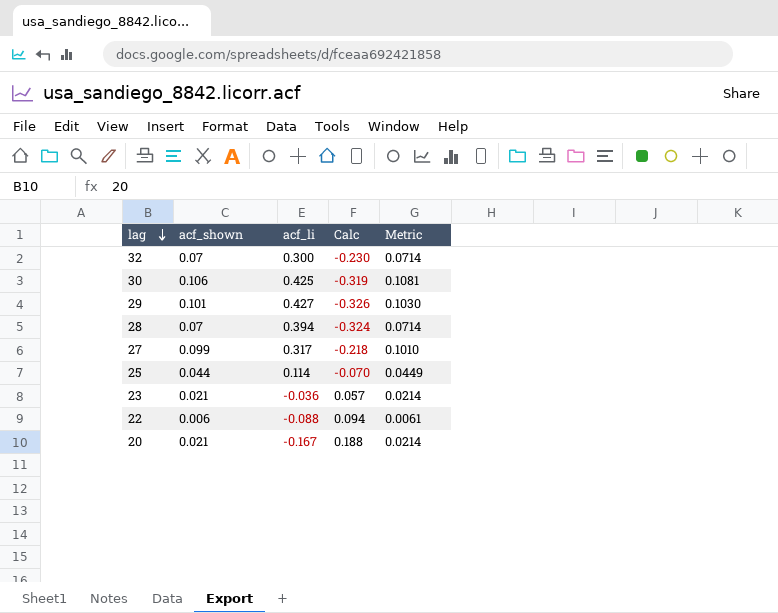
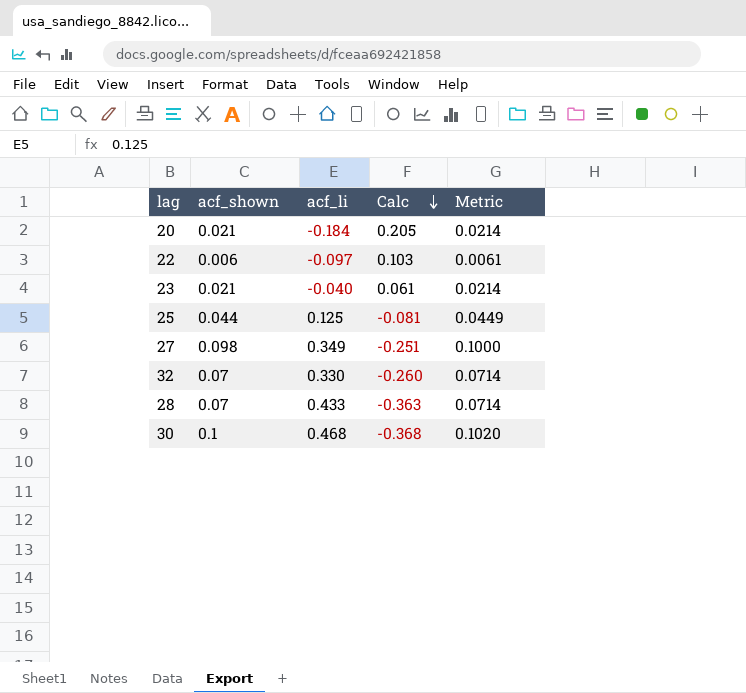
row order: lag descending -> Calc descending
row 29: 0.101 | 0.427 | -0.326 | 0.1030 -> none
20 | acf_li: -0.167 -> -0.184
20 | Calc: 0.188 -> 0.205
22 | acf_li: -0.088 -> -0.097
22 | Calc: 0.094 -> 0.103
23 | acf_li: -0.036 -> -0.040
23 | Calc: 0.057 -> 0.061
25 | acf_li: 0.114 -> 0.125
25 | Calc: -0.070 -> -0.081
27 | acf_shown: 0.099 -> 0.098
27 | acf_li: 0.317 -> 0.349
27 | Calc: -0.218 -> -0.251
27 | Metric: 0.1010 -> 0.1000
32 | acf_li: 0.300 -> 0.330
32 | Calc: -0.230 -> -0.260
28 | acf_li: 0.394 -> 0.433
28 | Calc: -0.324 -> -0.363
30 | acf_shown: 0.106 -> 0.1
30 | acf_li: 0.425 -> 0.468
30 | Calc: -0.319 -> -0.368
30 | Metric: 0.1081 -> 0.1020

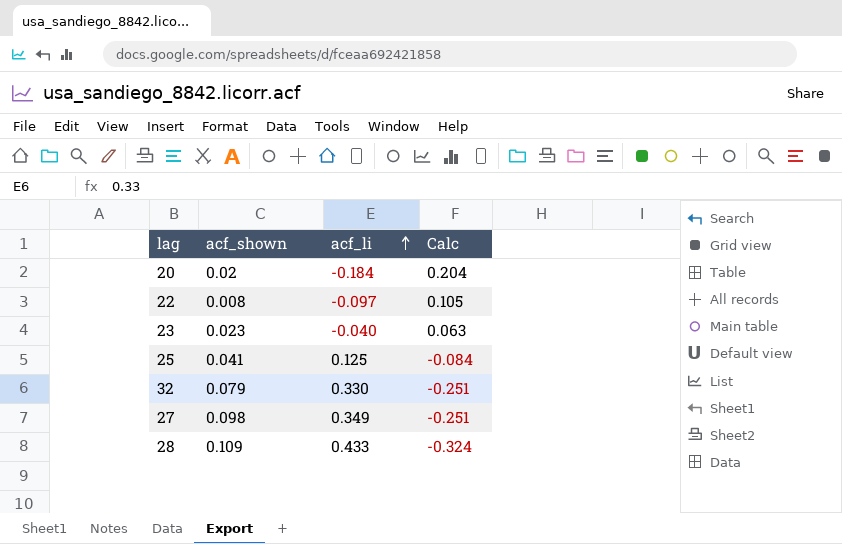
row order: Calc descending -> acf_li ascending
column Metric | formula: [acf_shown] * 1.02 -> none
row 30: 0.1 | 0.468 | -0.368 | 0.1020 -> none
20 | acf_shown: 0.021 -> 0.02
20 | Calc: 0.205 -> 0.204
22 | acf_shown: 0.006 -> 0.008
22 | Calc: 0.103 -> 0.105
23 | acf_shown: 0.021 -> 0.023
23 | Calc: 0.061 -> 0.063
25 | acf_shown: 0.044 -> 0.041
25 | Calc: -0.081 -> -0.084
32 | acf_shown: 0.07 -> 0.079
32 | Calc: -0.260 -> -0.251
28 | acf_shown: 0.07 -> 0.109
28 | Calc: -0.363 -> -0.324

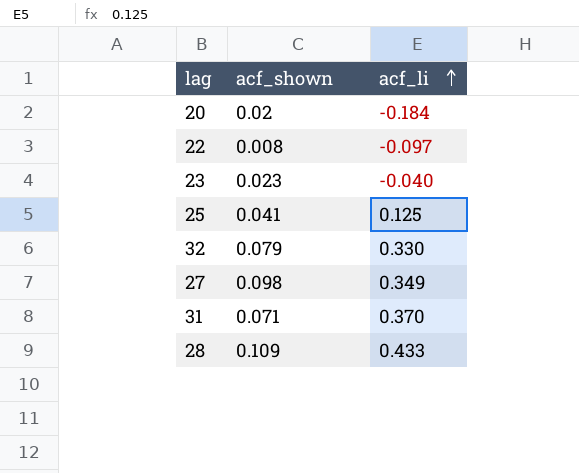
column Calc | formula: [acf_shown] - [acf_li] -> none
row 31: none -> 0.071 | 0.370

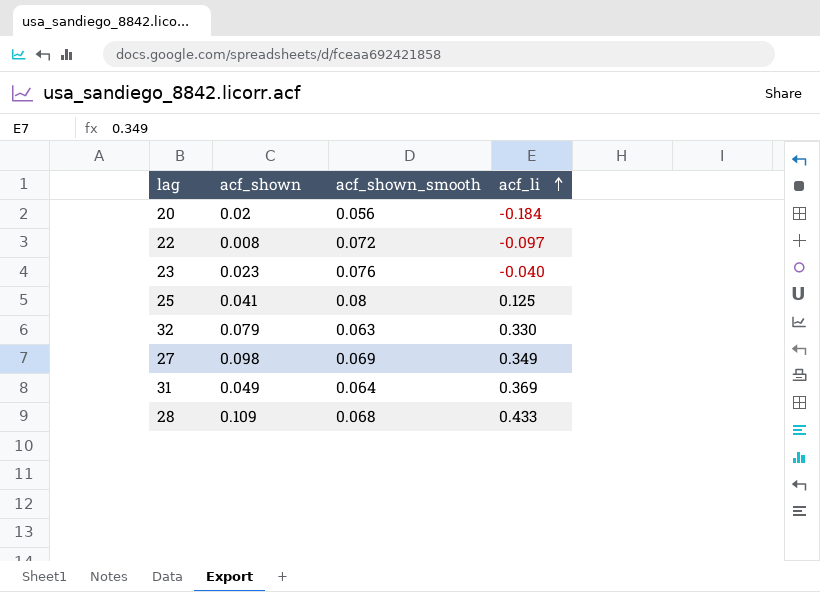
column acf_shown_smooth | position: none -> 3
31 | acf_shown: 0.071 -> 0.049
31 | acf_li: 0.370 -> 0.369

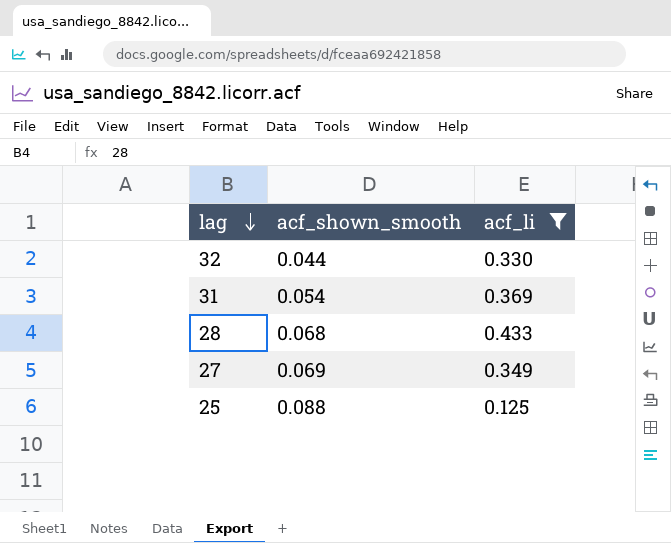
filter: none -> acf_li >= 0.125
row order: acf_li ascending -> lag descending
column acf_shown | position: 2 -> none
32 | acf_shown_smooth: 0.063 -> 0.044
31 | acf_shown_smooth: 0.064 -> 0.054
25 | acf_shown_smooth: 0.08 -> 0.088

